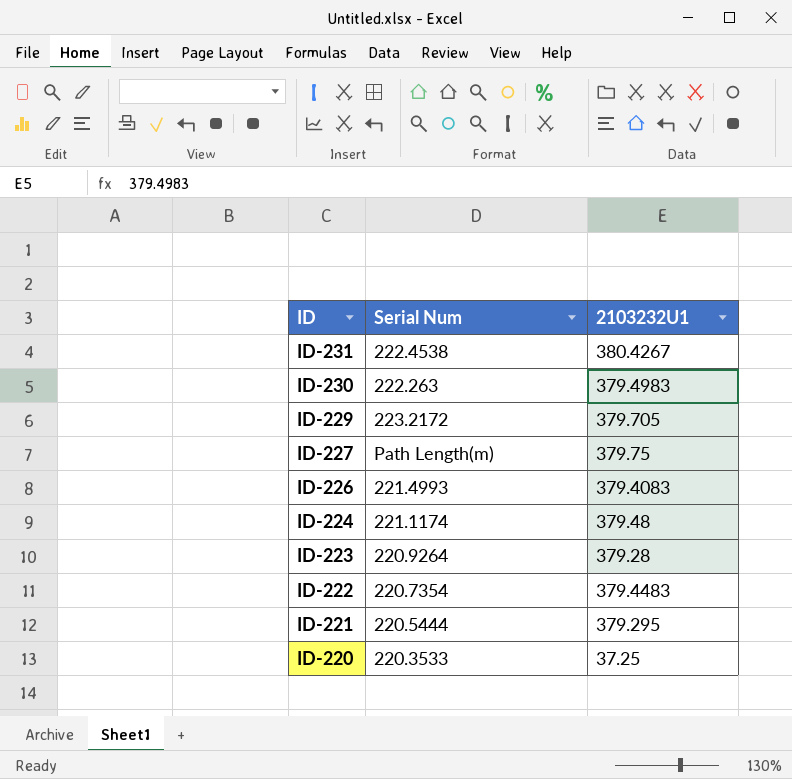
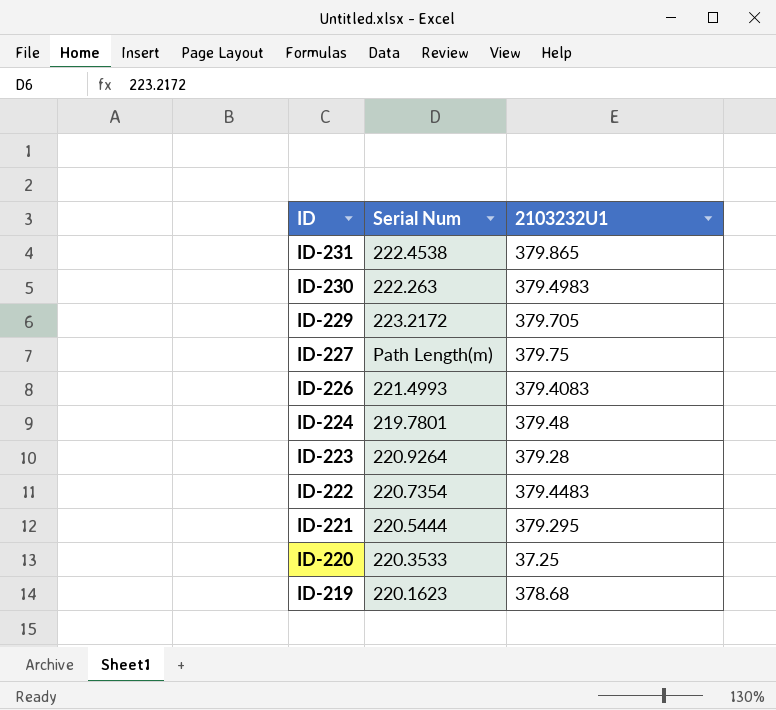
ID-231 | 2103232U1: 380.4267 -> 379.865
ID-224 | Serial Num: 221.1174 -> 219.7801
row ID-219: none -> 220.1623 | 378.68

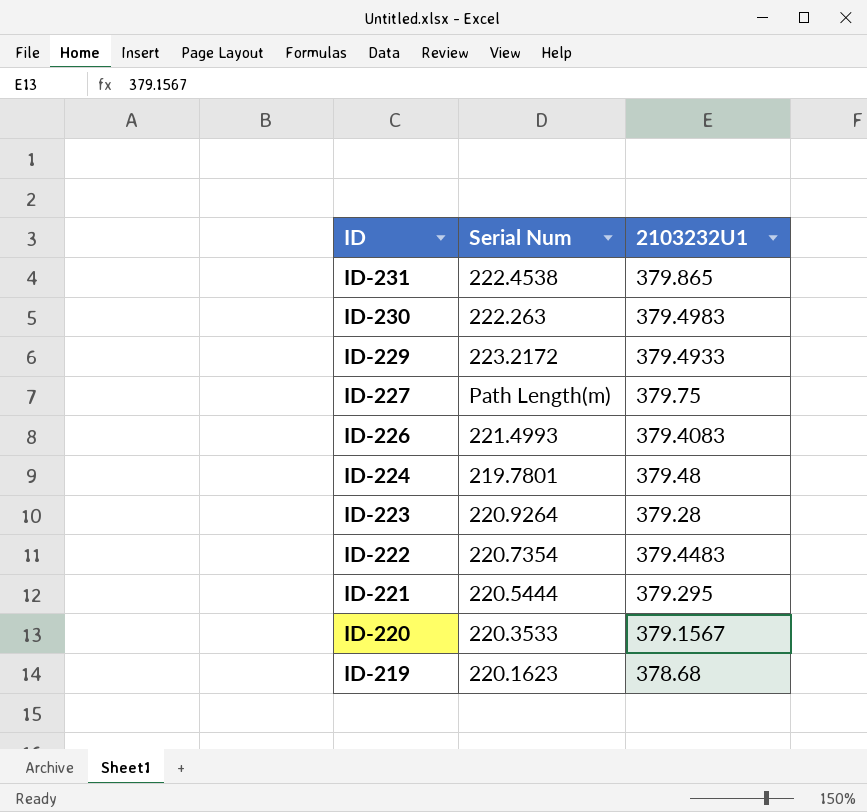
ID-229 | 2103232U1: 379.705 -> 379.4933
ID-220 | 2103232U1: 37.25 -> 379.1567

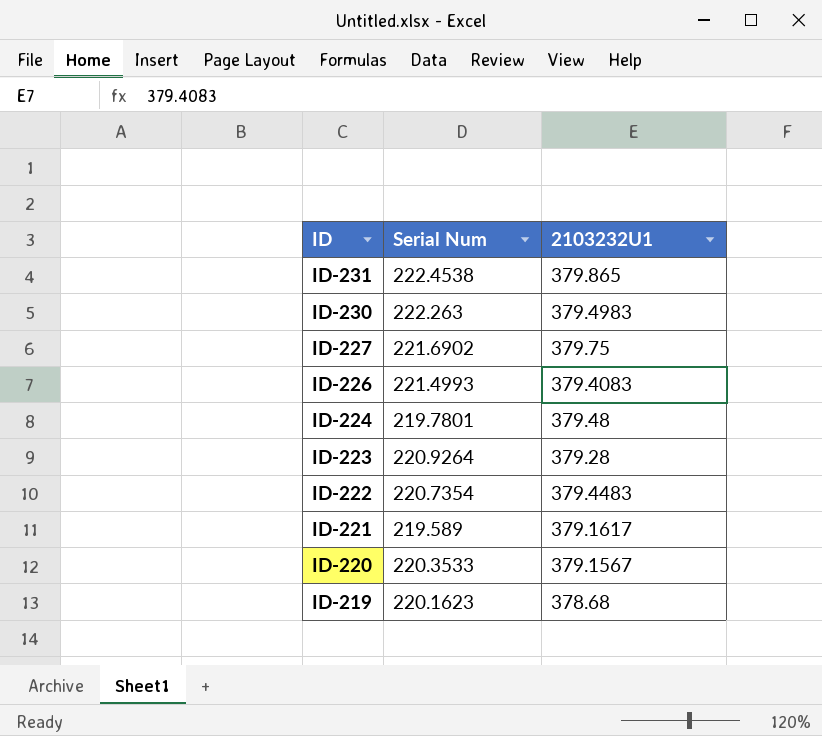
row ID-229: 223.2172 | 379.4933 -> none
ID-227 | Serial Num: Path Length(m) -> 221.6902
ID-221 | Serial Num: 220.5444 -> 219.589
ID-221 | 2103232U1: 379.295 -> 379.1617

